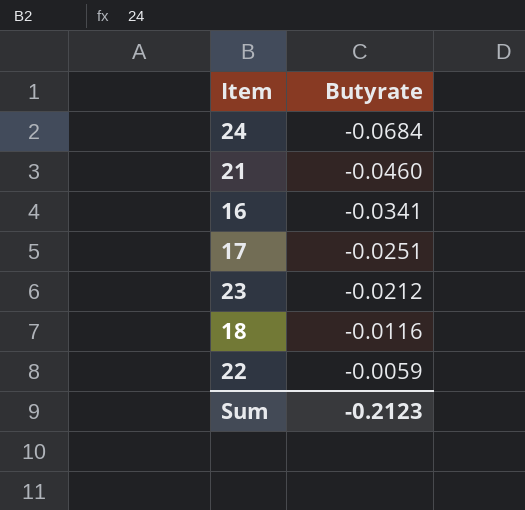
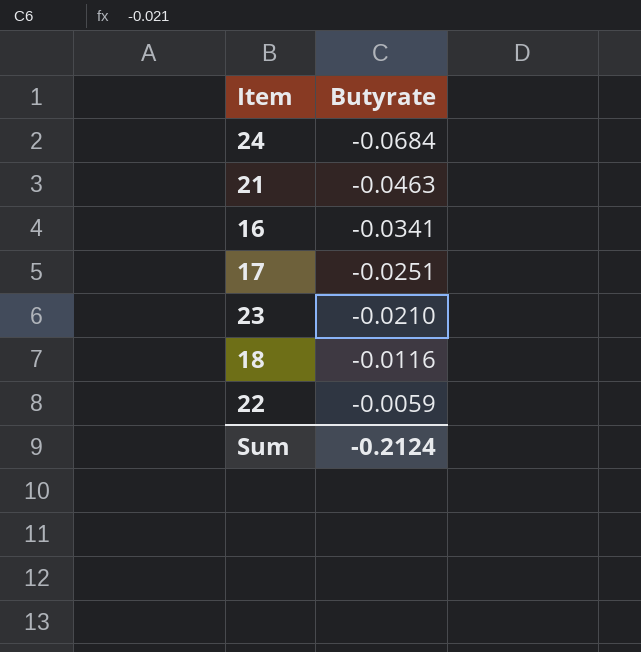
21 | Butyrate: -0.0460 -> -0.0463
23 | Butyrate: -0.0212 -> -0.0210
Sum | Butyrate: -0.2123 -> -0.2124

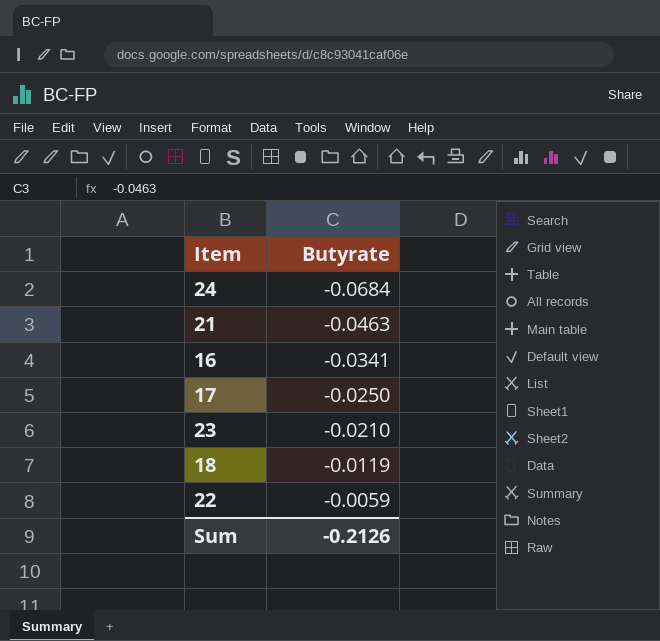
17 | Butyrate: -0.0251 -> -0.0250
18 | Butyrate: -0.0116 -> -0.0119
Sum | Butyrate: -0.2124 -> -0.2126

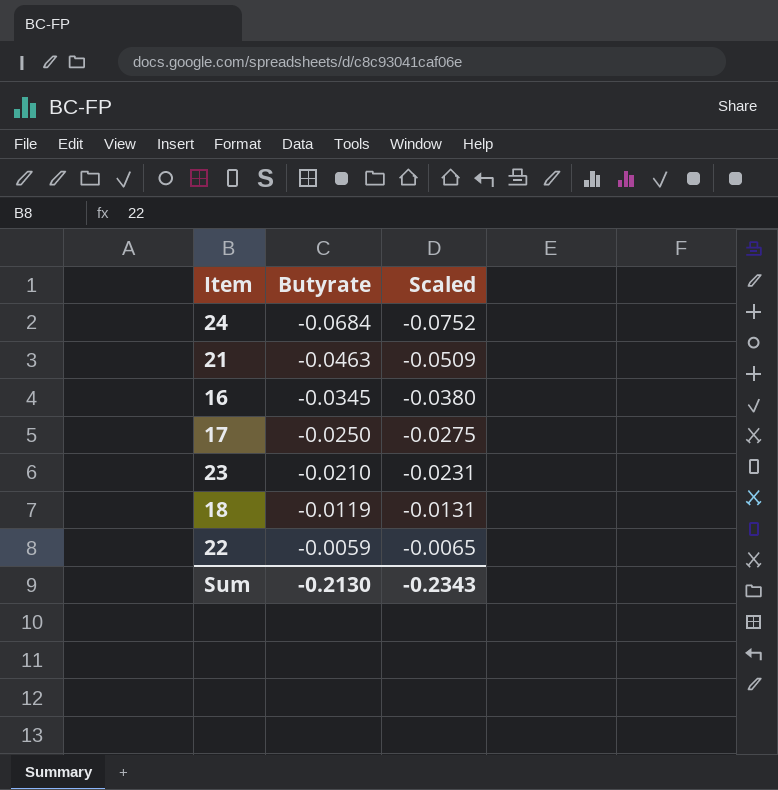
column Scaled | formula: none -> [Butyrate] * 1.1
16 | Butyrate: -0.0341 -> -0.0345
Sum | Butyrate: -0.2126 -> -0.2130

